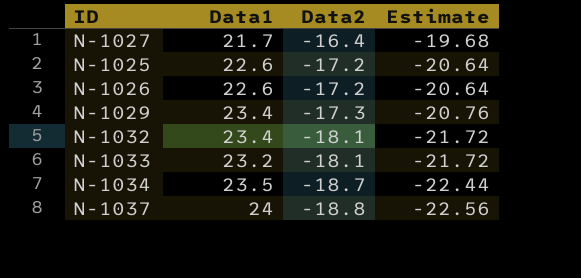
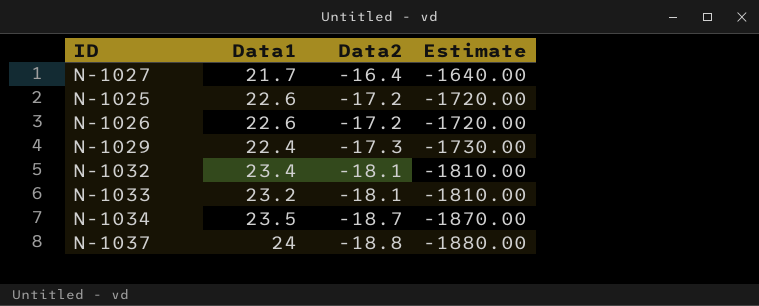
column Estimate | formula: [Data2] * 1.2 -> [Data2] * 100
N-1029 | Data1: 23.4 -> 22.4

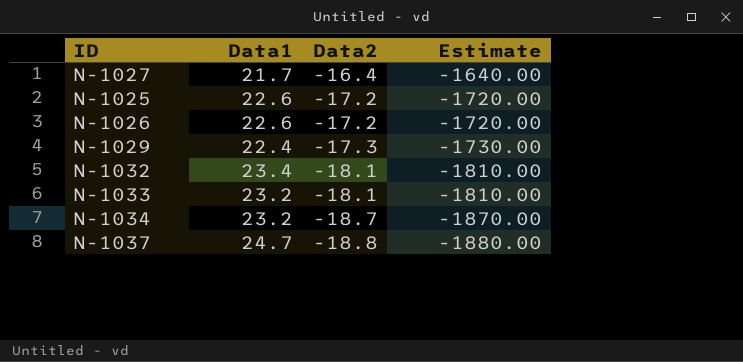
N-1034 | Data1: 23.5 -> 23.2
N-1037 | Data1: 24 -> 24.7

